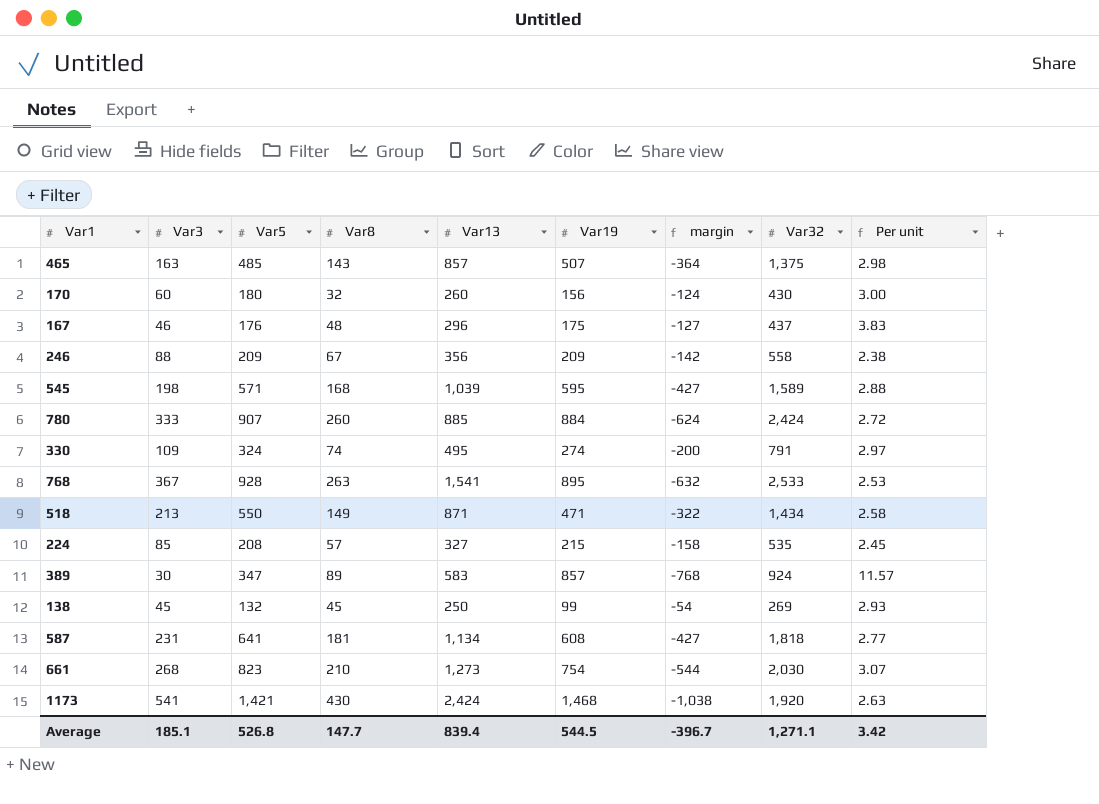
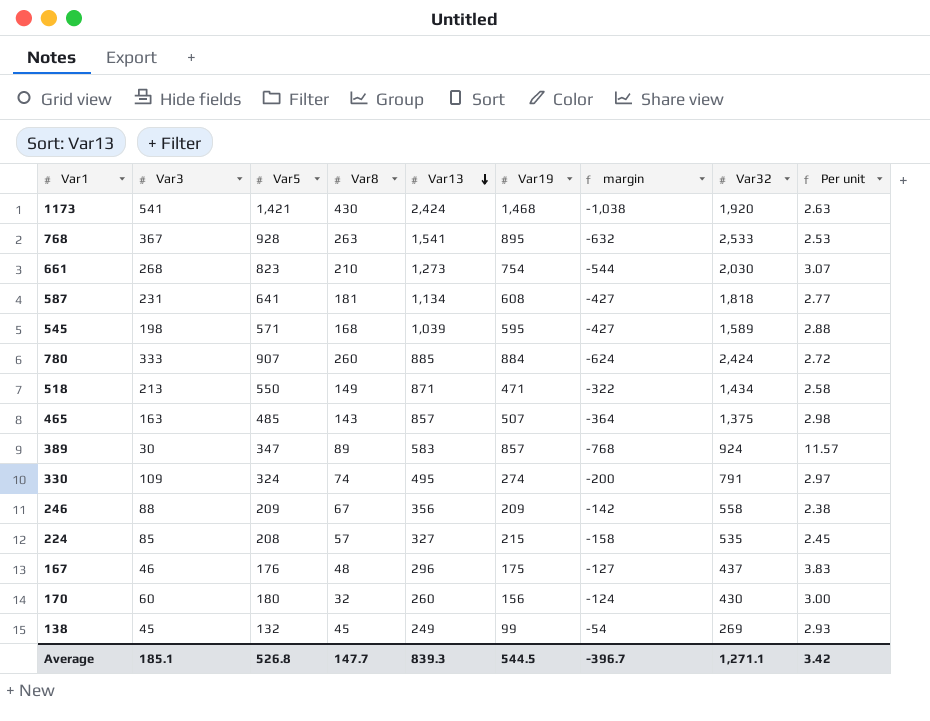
row order: none -> Var13 descending
138 | Var13: 250 -> 249
Average | Var13: 839.4 -> 839.3

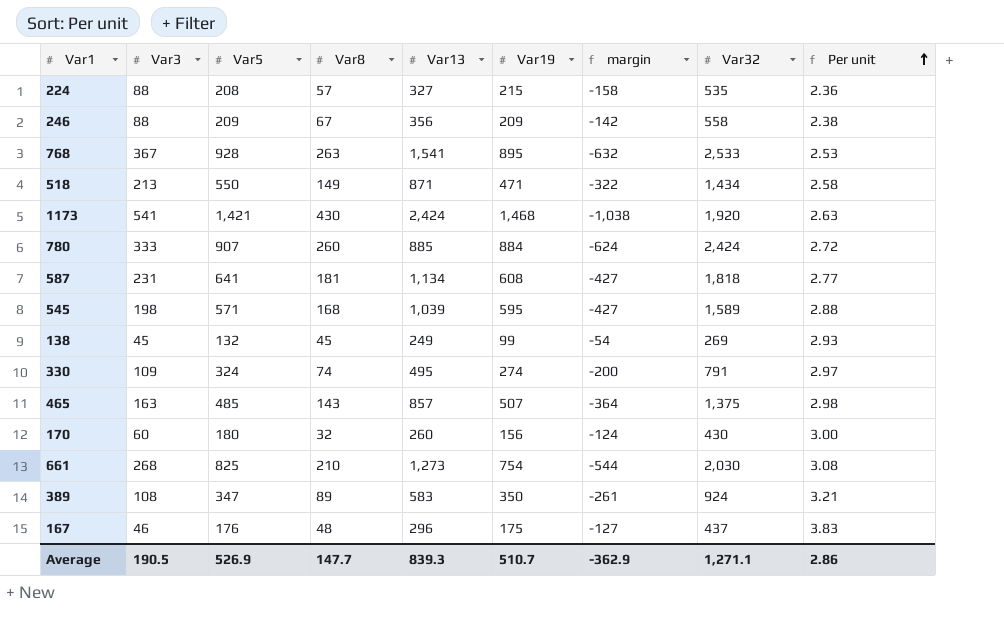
row order: Var13 descending -> Per unit ascending
224 | Var3: 85 -> 88
224 | Per unit: 2.45 -> 2.36
661 | Var5: 823 -> 825
661 | Per unit: 3.07 -> 3.08
389 | Var3: 30 -> 108
389 | Var19: 857 -> 350
389 | margin: -768 -> -261
389 | Per unit: 11.57 -> 3.21
Average | Var3: 185.1 -> 190.5
Average | Var5: 526.8 -> 526.9
Average | Var19: 544.5 -> 510.7
Average | margin: -396.7 -> -362.9
Average | Per unit: 3.42 -> 2.86

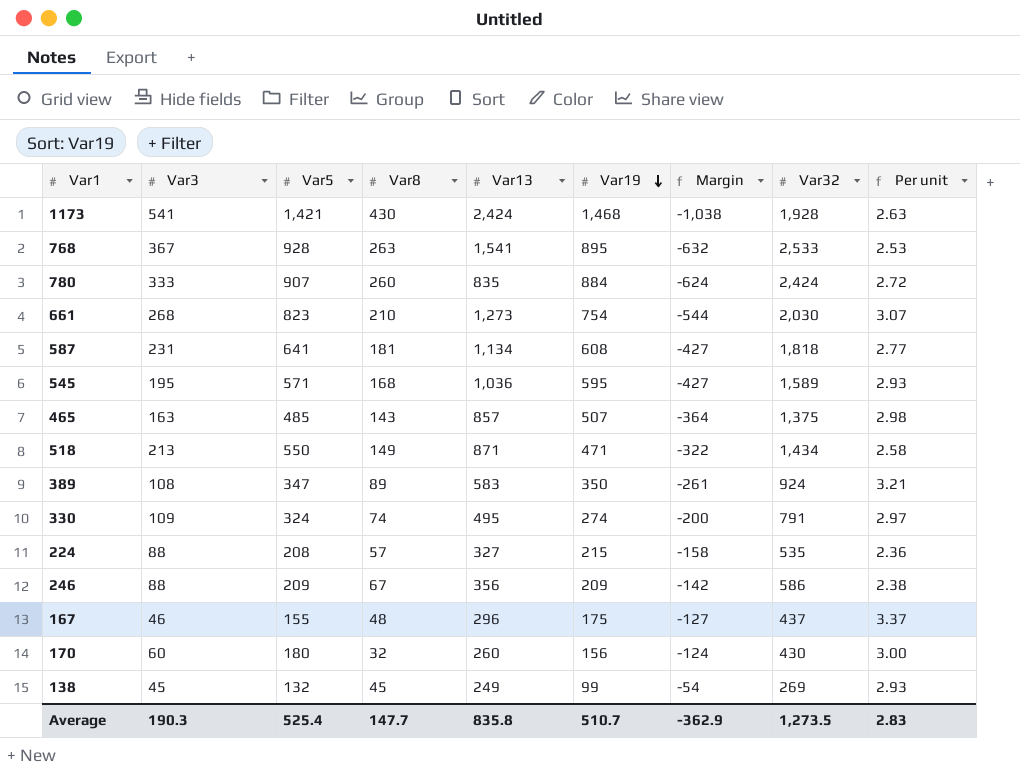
row order: Per unit ascending -> Var19 descending
column name: margin -> Margin
1173 | Var32: 1,920 -> 1,928
780 | Var13: 885 -> 835
661 | Var5: 825 -> 823
661 | Per unit: 3.08 -> 3.07
545 | Var3: 198 -> 195
545 | Var13: 1,039 -> 1,036
545 | Per unit: 2.88 -> 2.93
246 | Var32: 558 -> 586
167 | Var5: 176 -> 155
167 | Per unit: 3.83 -> 3.37
Average | Var3: 190.5 -> 190.3
Average | Var5: 526.9 -> 525.4
Average | Var13: 839.3 -> 835.8
Average | Var32: 1,271.1 -> 1,273.5
Average | Per unit: 2.86 -> 2.83

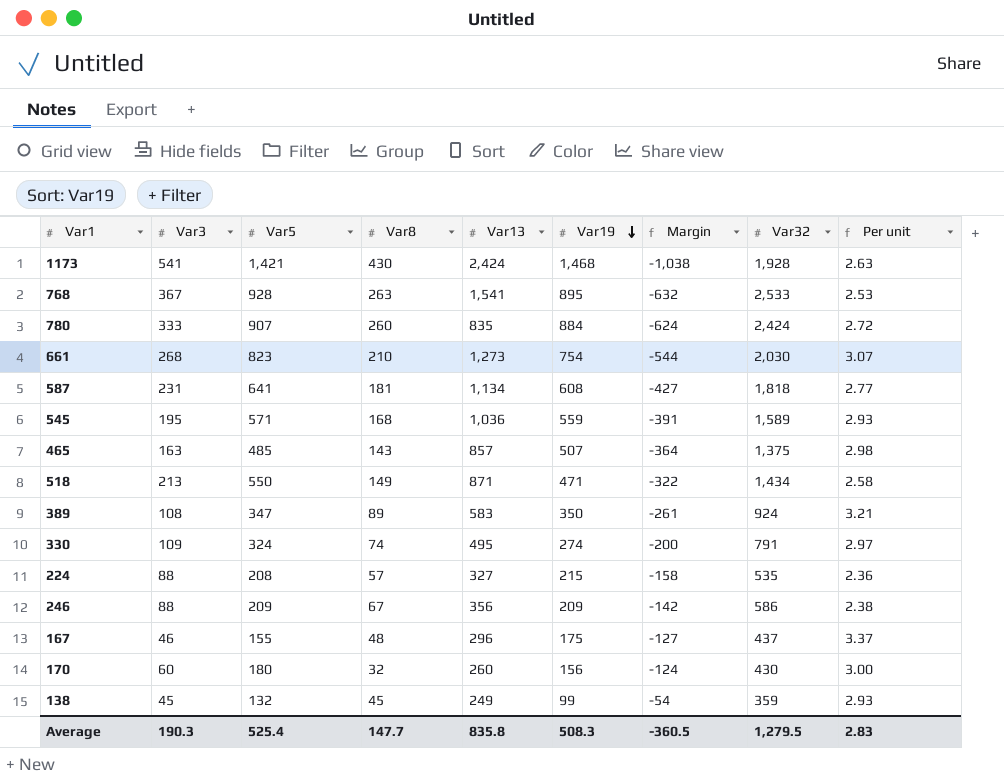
545 | Var19: 595 -> 559
545 | Margin: -427 -> -391
138 | Var32: 269 -> 359
Average | Var19: 510.7 -> 508.3
Average | Margin: -362.9 -> -360.5
Average | Var32: 1,273.5 -> 1,279.5

